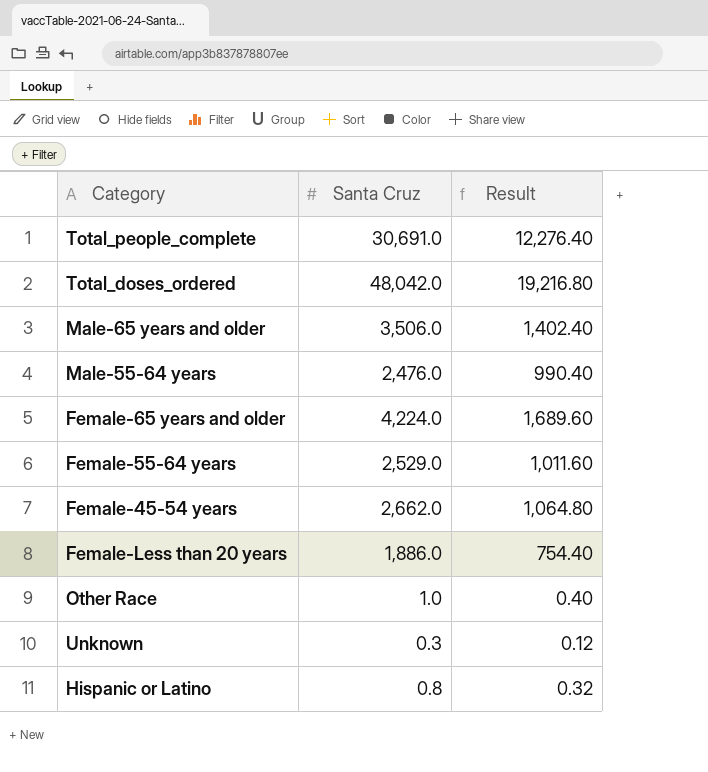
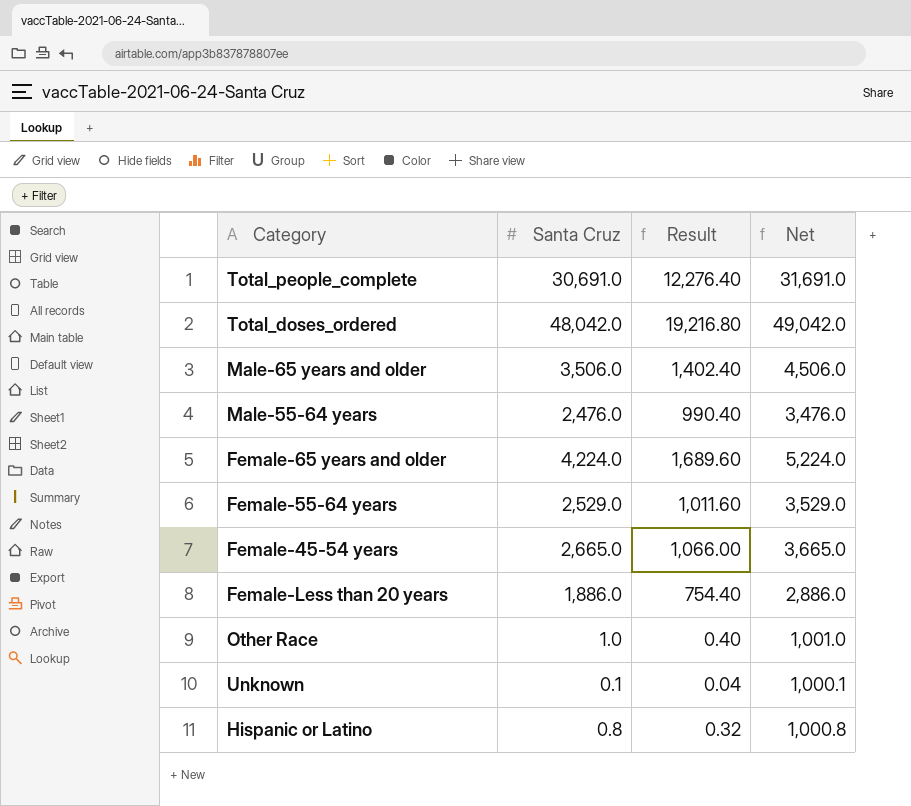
column Net | formula: none -> [Santa Cruz] + 1000
Female-45-54 years | Santa Cruz: 2,662.0 -> 2,665.0
Female-45-54 years | Result: 1,064.80 -> 1,066.00
Unknown | Santa Cruz: 0.3 -> 0.1
Unknown | Result: 0.12 -> 0.04

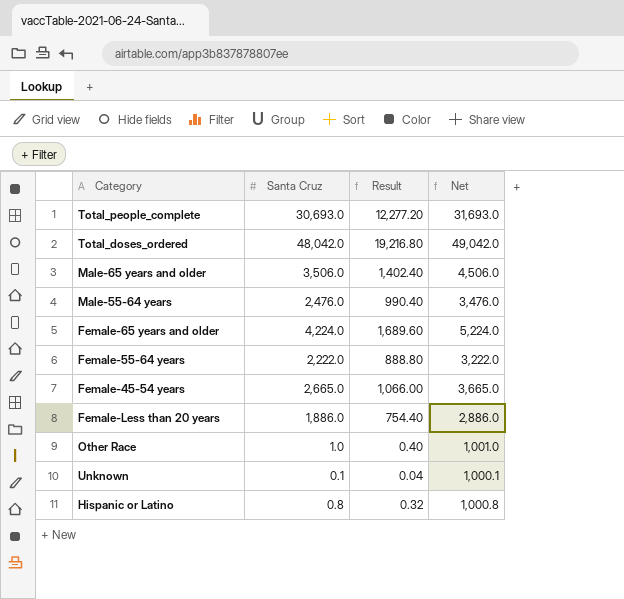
Total_people_complete | Santa Cruz: 30,691.0 -> 30,693.0
Total_people_complete | Result: 12,276.40 -> 12,277.20
Total_people_complete | Net: 31,691.0 -> 31,693.0
Female-55-64 years | Santa Cruz: 2,529.0 -> 2,222.0
Female-55-64 years | Result: 1,011.60 -> 888.80
Female-55-64 years | Net: 3,529.0 -> 3,222.0

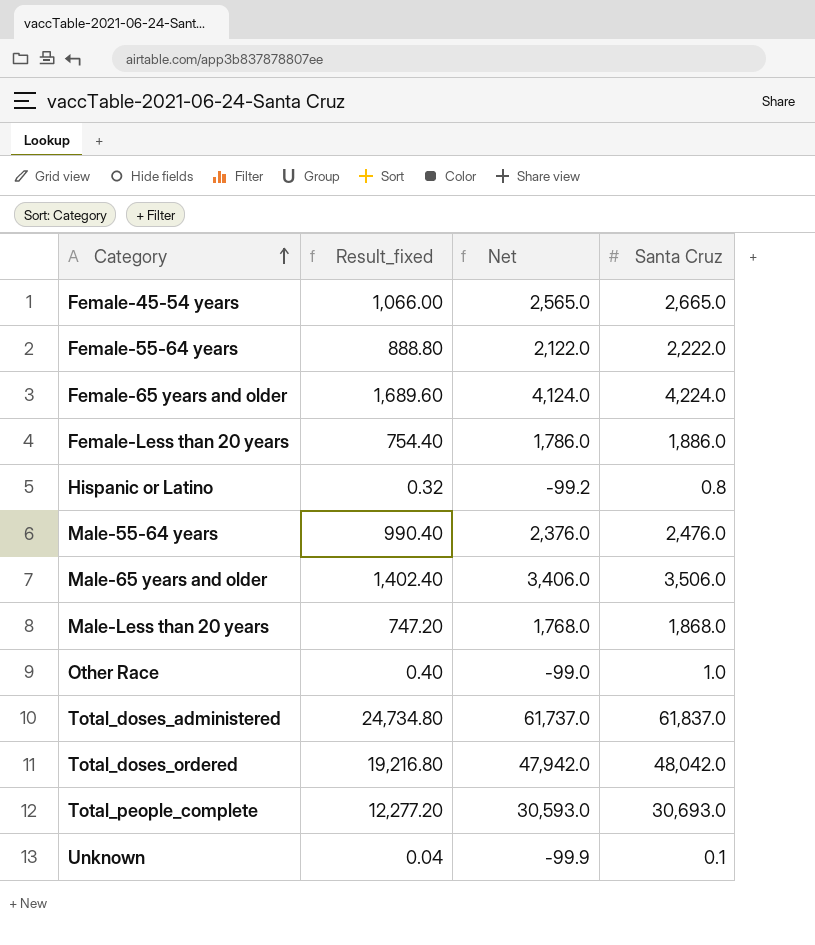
row order: none -> Category ascending
column name: Result -> Result_fixed
column Net | formula: [Santa Cruz] + 1000 -> [Santa Cruz] - 100
column Santa Cruz | position: 2 -> 4
row Male-Less than 20 years: none -> 747.20 | 1,768.0 | 1,868.0
row Total_doses_administered: none -> 24,734.80 | 61,737.0 | 61,837.0

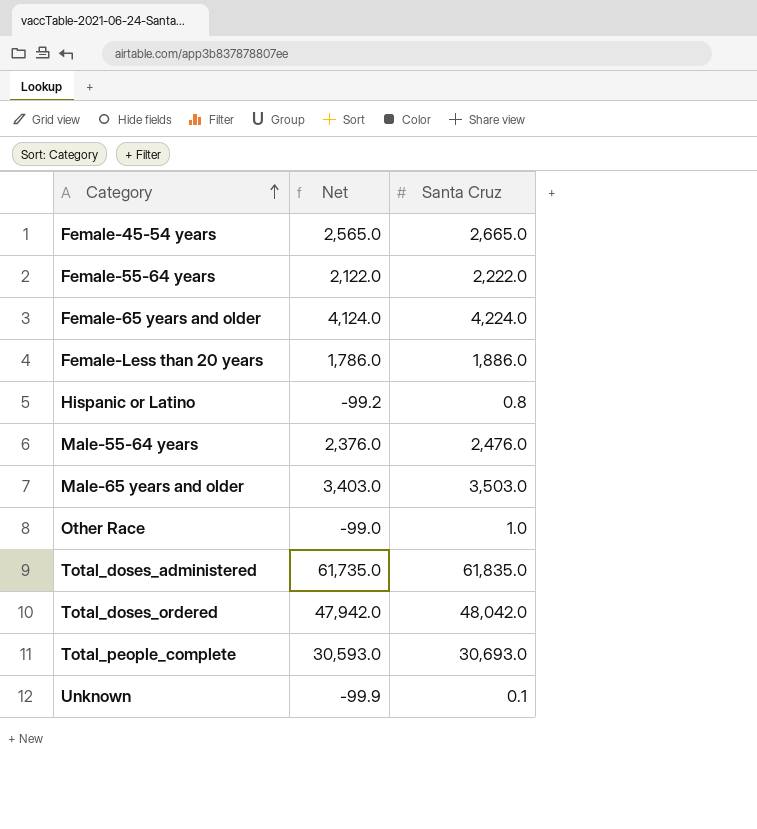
column Result_fixed | formula: [Santa Cruz] * 0.4 -> none
row Male-Less than 20 years: 747.20 | 1,768.0 | 1,868.0 -> none
Male-65 years and older | Net: 3,406.0 -> 3,403.0
Male-65 years and older | Santa Cruz: 3,506.0 -> 3,503.0
Total_doses_administered | Net: 61,737.0 -> 61,735.0
Total_doses_administered | Santa Cruz: 61,837.0 -> 61,835.0

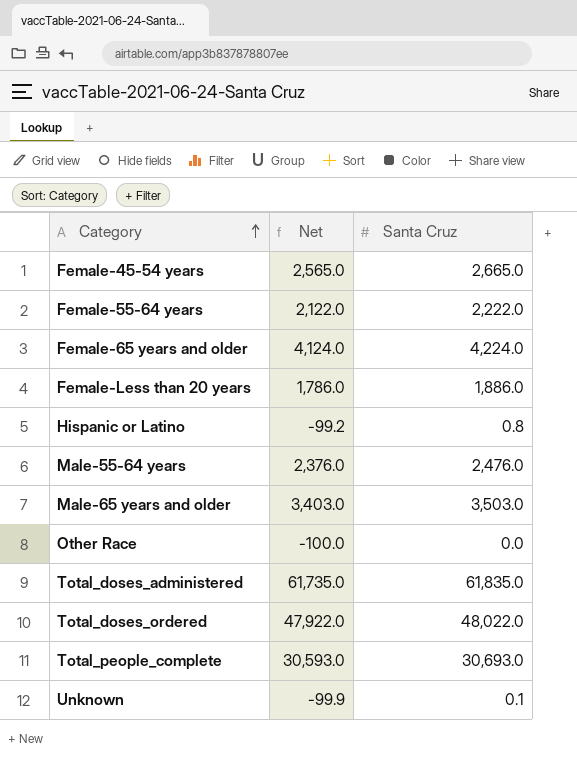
Other Race | Net: -99.0 -> -100.0
Other Race | Santa Cruz: 1.0 -> 0.0
Total_doses_ordered | Net: 47,942.0 -> 47,922.0
Total_doses_ordered | Santa Cruz: 48,042.0 -> 48,022.0

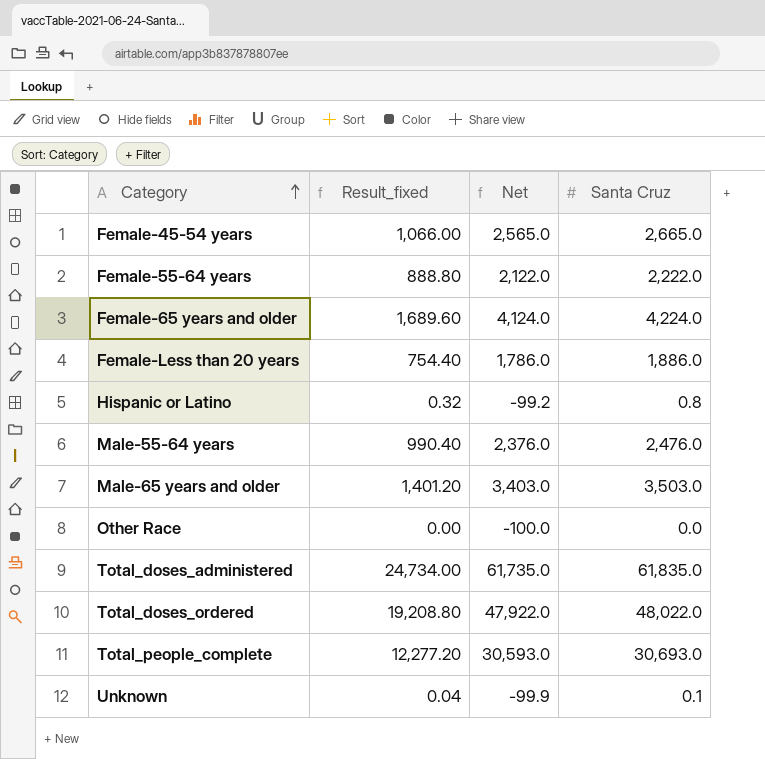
column Result_fixed | formula: none -> [Santa Cruz] * 0.4

